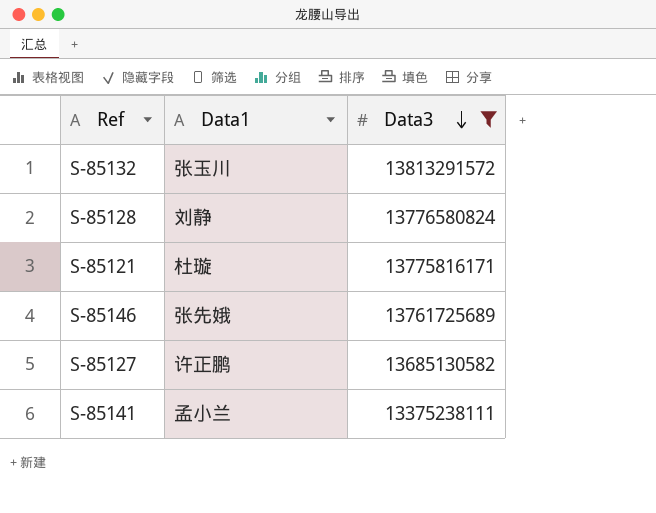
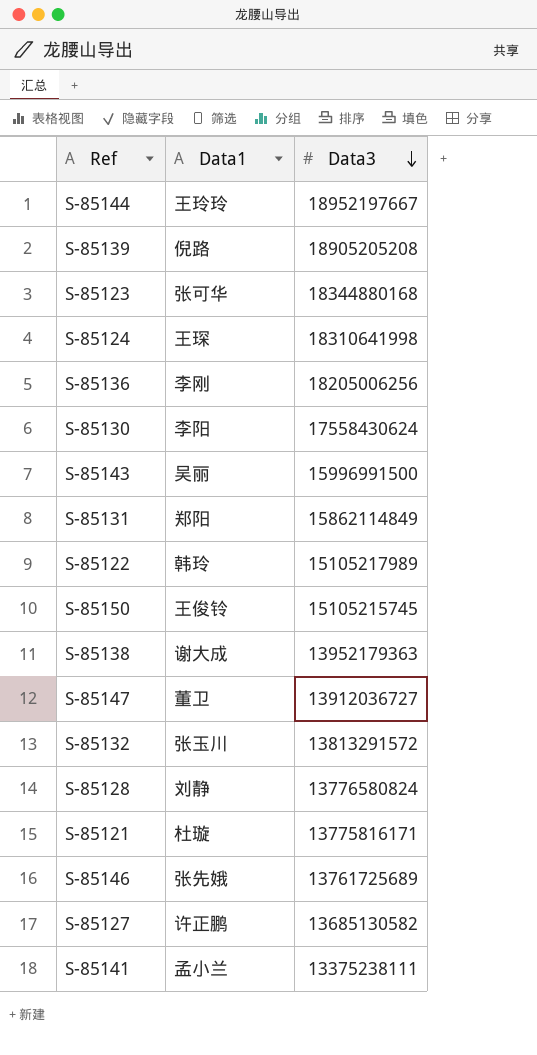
filter: Data3 <= 13813291572 -> none

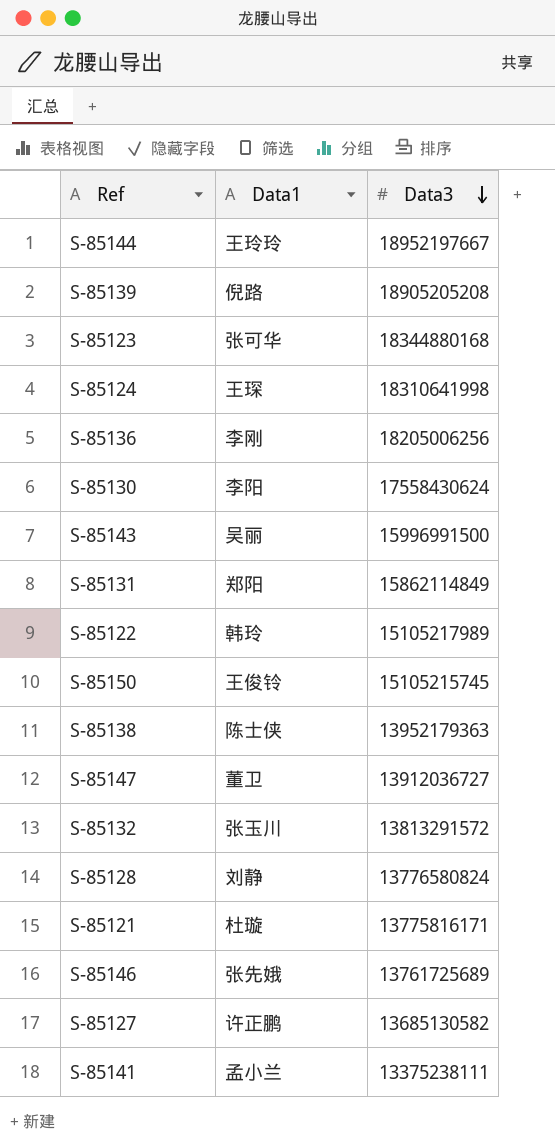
S-85138 | Data1: 谢大成 -> 陈士侠

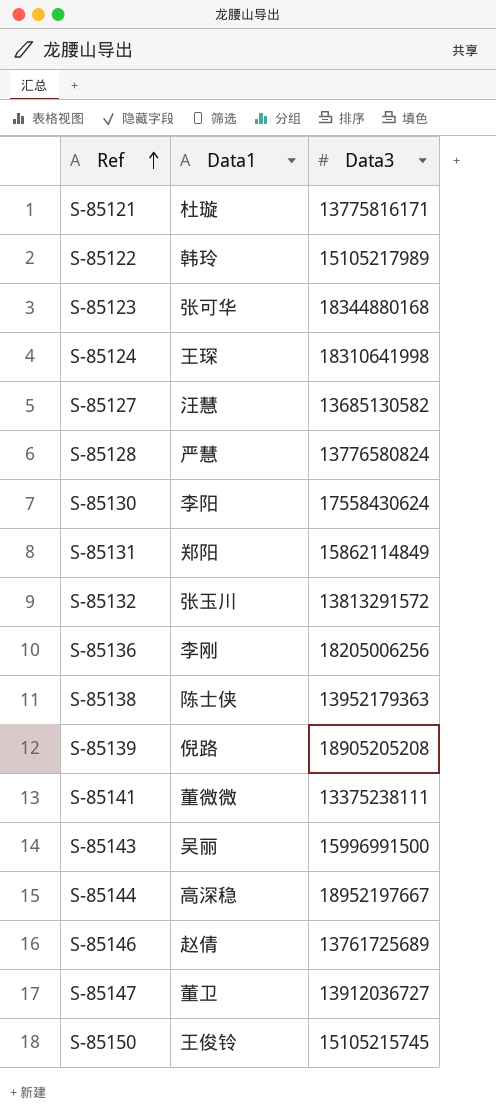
row order: Data3 descending -> Ref ascending
S-85127 | Data1: 许正鹏 -> 汪慧
S-85128 | Data1: 刘静 -> 严慧
S-85141 | Data1: 孟小兰 -> 董微微
S-85144 | Data1: 王玲玲 -> 高深稳
S-85146 | Data1: 张先娥 -> 赵倩

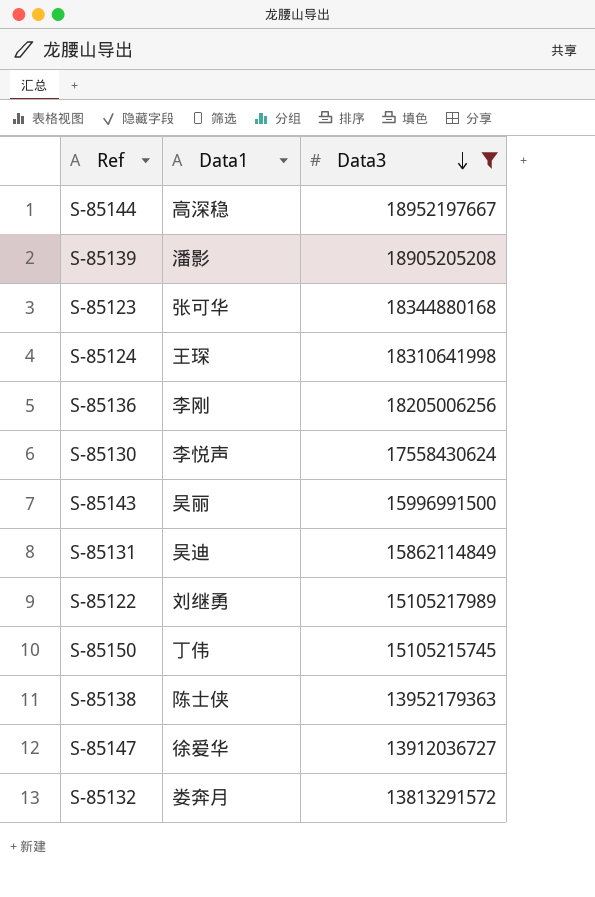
filter: none -> Data3 >= 13813291572
row order: Ref ascending -> Data3 descending
S-85139 | Data1: 倪路 -> 潘影
S-85130 | Data1: 李阳 -> 李悦声
S-85131 | Data1: 郑阳 -> 吴迪
S-85122 | Data1: 韩玲 -> 刘继勇
S-85150 | Data1: 王俊铃 -> 丁伟
S-85147 | Data1: 董卫 -> 徐爱华
S-85132 | Data1: 张玉川 -> 娄奔月

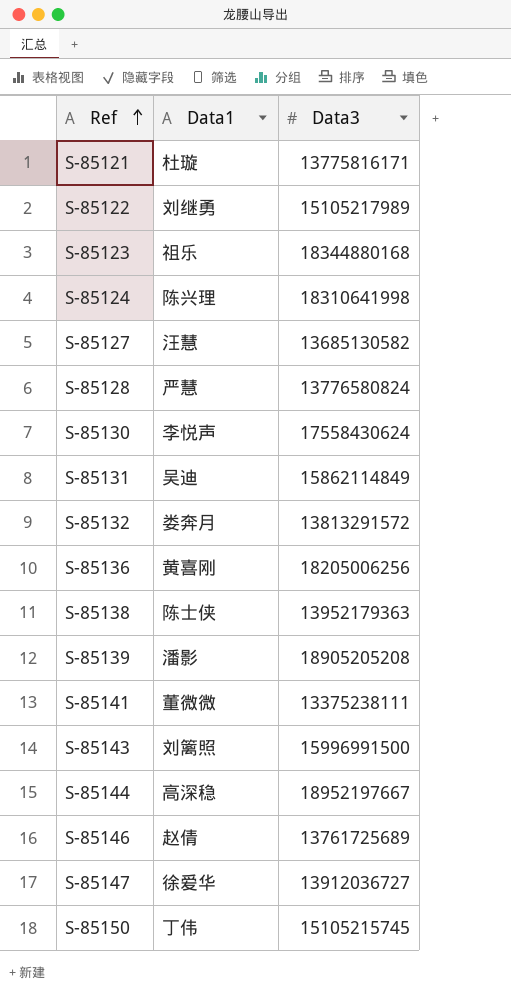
filter: Data3 >= 13813291572 -> none
row order: Data3 descending -> Ref ascending
S-85123 | Data1: 张可华 -> 祖乐
S-85124 | Data1: 王琛 -> 陈兴理
S-85136 | Data1: 李刚 -> 黄喜刚
S-85143 | Data1: 吴丽 -> 刘篱照

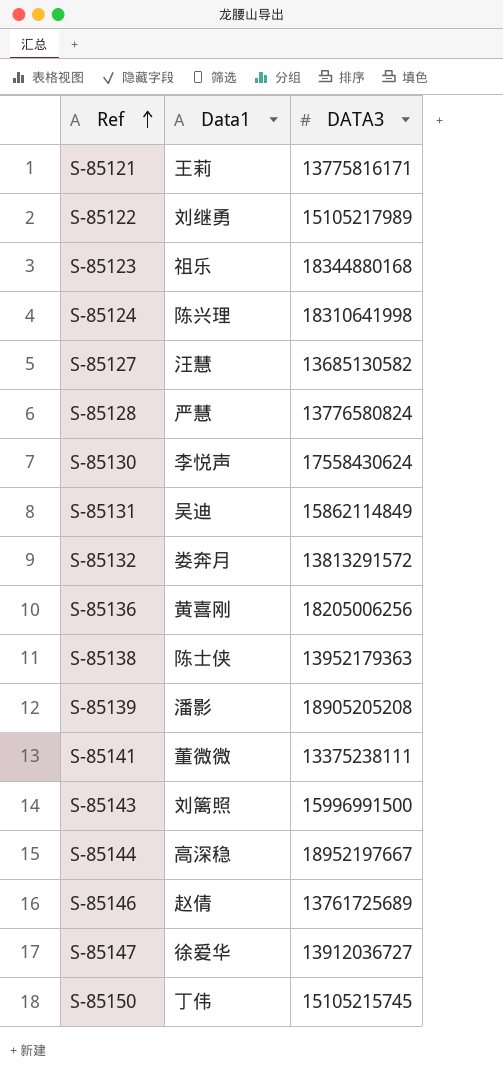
column name: Data3 -> DATA3
S-85121 | Data1: 杜璇 -> 王莉

